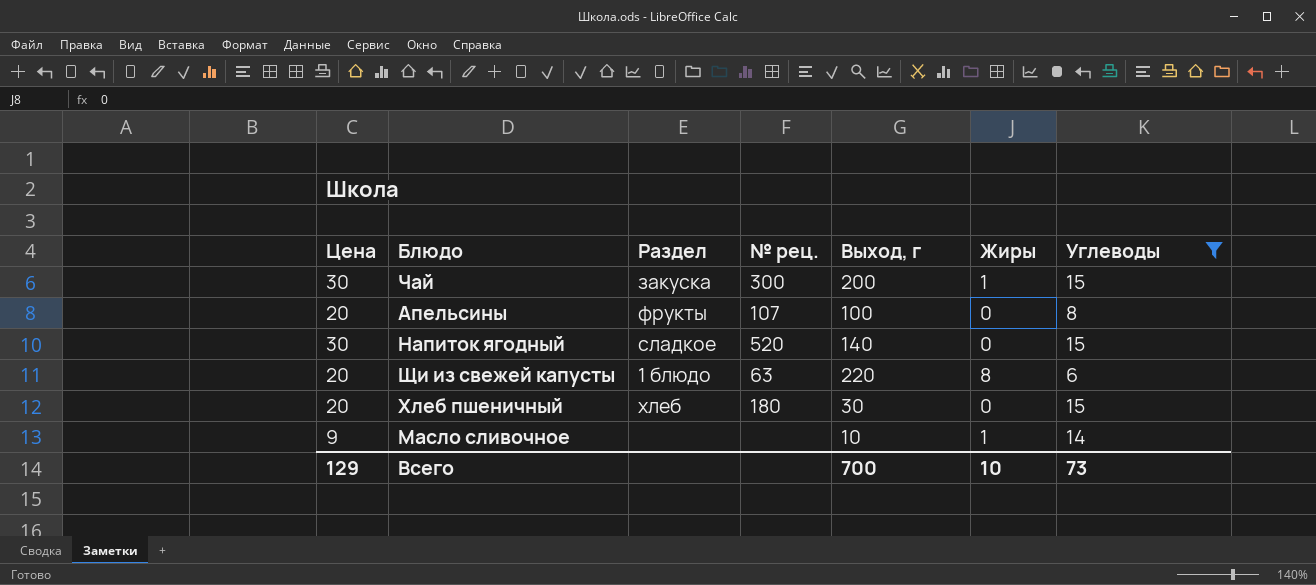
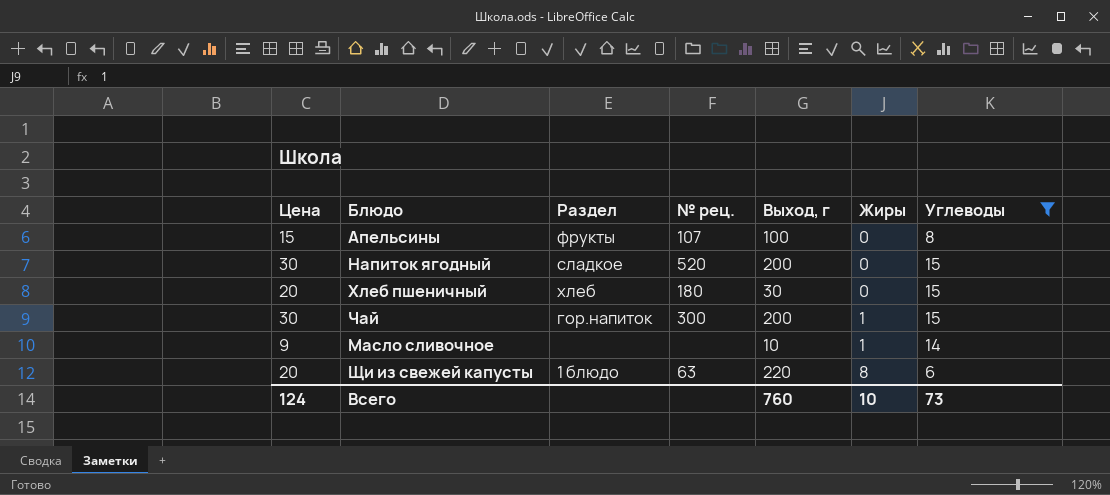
row order: none -> Жиры ascending
Апельсины | Цена: 20 -> 15
Напиток ягодный | Выход, г: 140 -> 200
Чай | Раздел: закуска -> гор.напиток
Всего | Цена: 129 -> 124
Всего | Выход, г: 700 -> 760

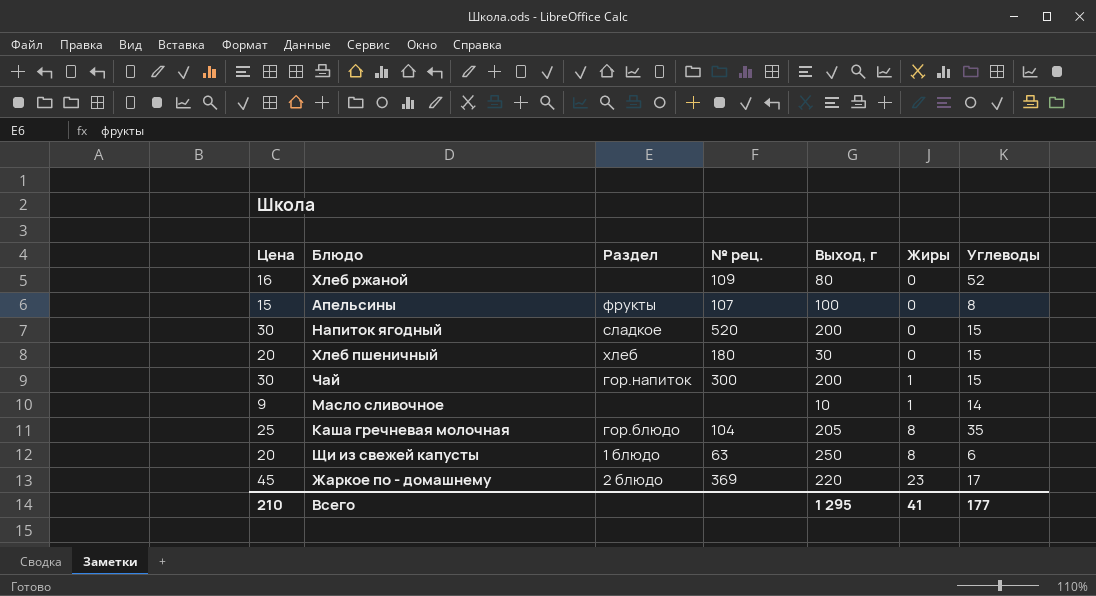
filter: Углеводы <= 15 -> none
Щи из свежей капусты | Выход, г: 220 -> 250
Всего | Цена: 124 -> 210
Всего | Выход, г: 760 -> 1 295
Всего | Жиры: 10 -> 41
Всего | Углеводы: 73 -> 177

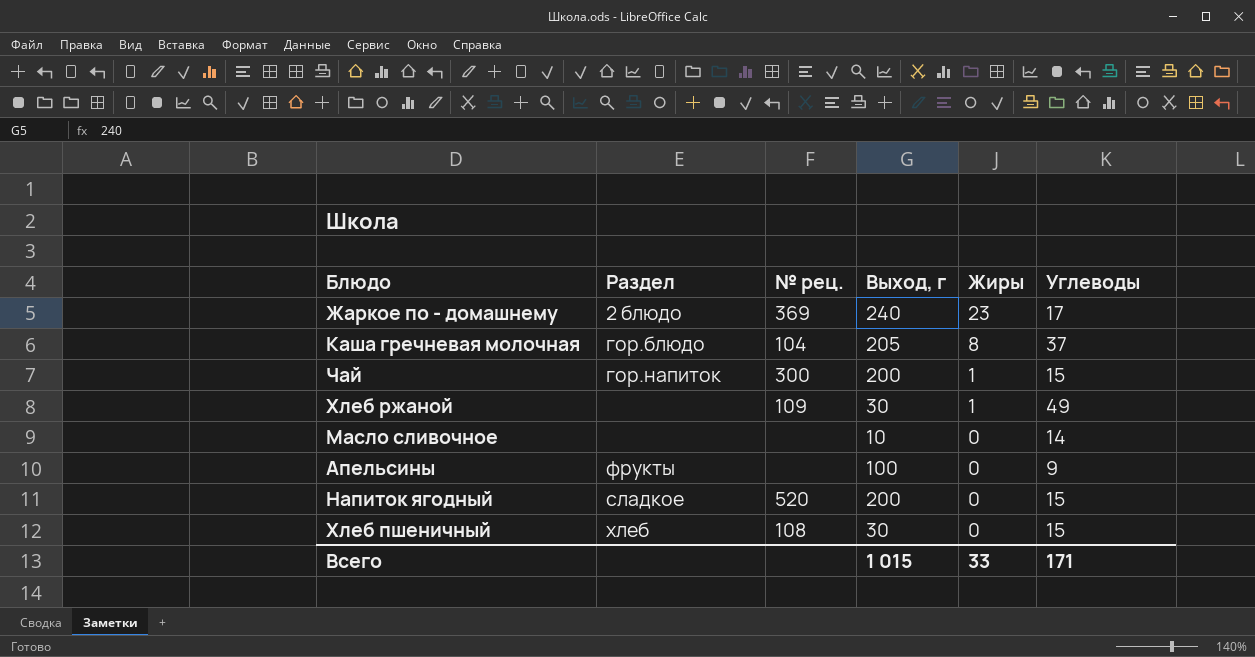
row order: Жиры ascending -> Жиры descending
column Цена | position: 1 -> none
row Щи из свежей капусты: 20 | 1 блюдо | 63 | 250 | 8 | 6 -> none
Жаркое по - домашнему | Выход, г: 220 -> 240
Каша гречневая молочная | Углеводы: 35 -> 37
Хлеб ржаной | Выход, г: 80 -> 30
Хлеб ржаной | Жиры: 0 -> 1
Хлеб ржаной | Углеводы: 52 -> 49
Масло сливочное | Жиры: 1 -> 0
Апельсины | № рец.: 107 -> none
Апельсины | Углеводы: 8 -> 9
Хлеб пшеничный | № рец.: 180 -> 108
Всего | Выход, г: 1 295 -> 1 015
Всего | Жиры: 41 -> 33
Всего | Углеводы: 177 -> 171

